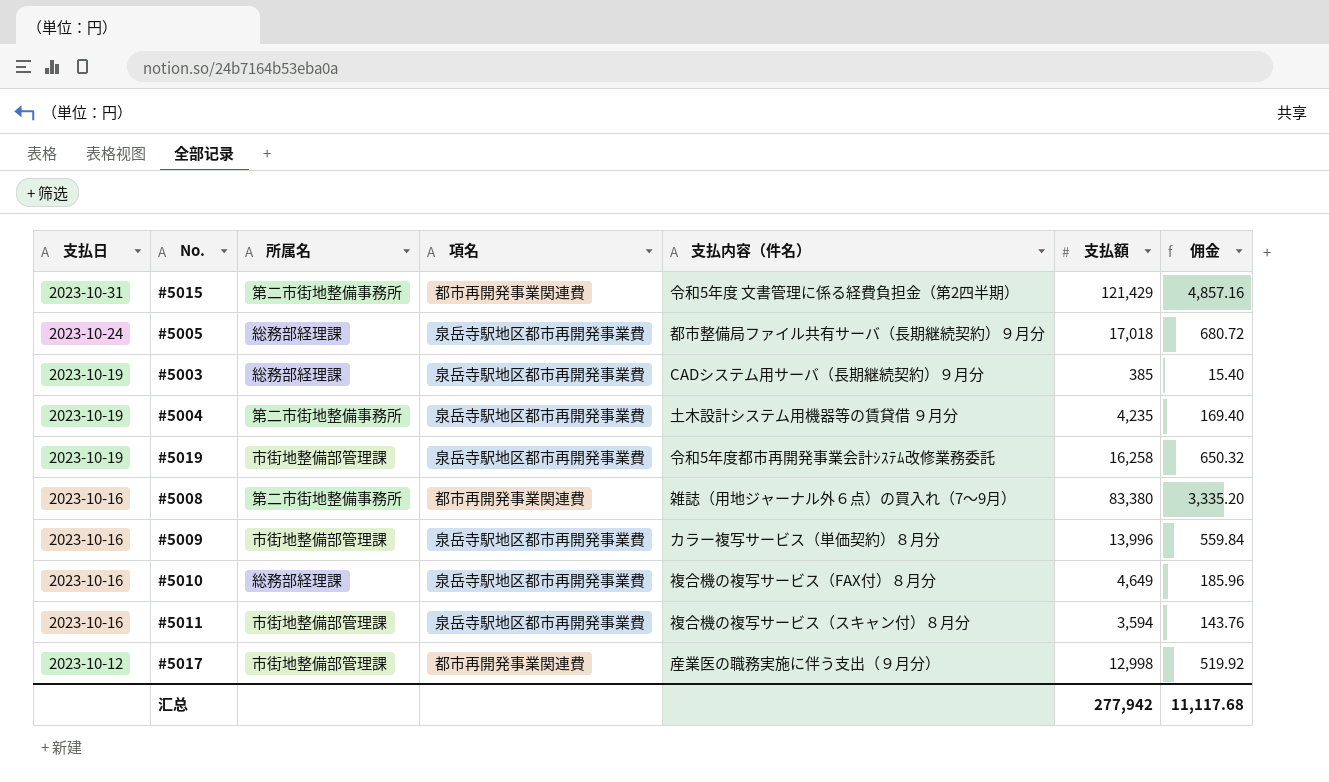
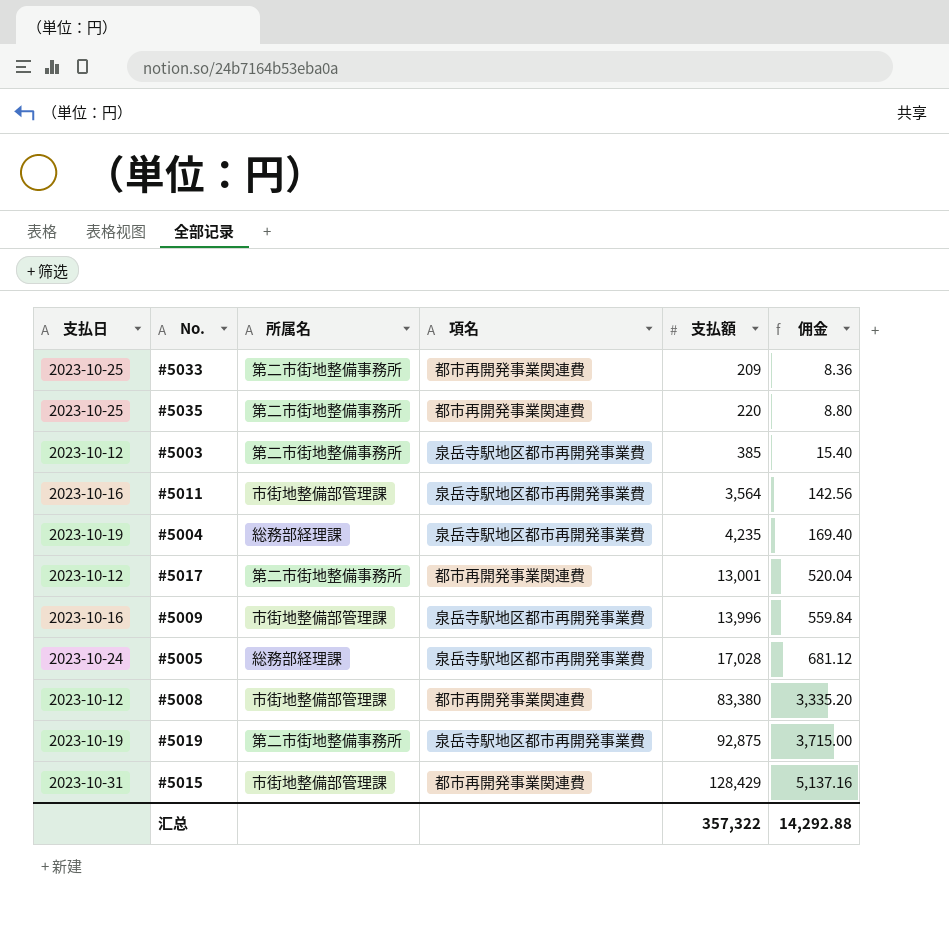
row order: 支払日 descending -> 支払額 ascending
column 支払内容（件名） | position: 5 -> none
row #5010: 2023-10-16 | 総務部経理課 | 泉岳寺駅地区都市再開発事業費 | 複合機の複写サービス（FAX付）８月分 | 4,649 | 185.96 -> none
row #5033: none -> 2023-10-25 | 第二市街地整備事務所 | 都市再開発事業関連費 | 209 | 8.36
row #5035: none -> 2023-10-25 | 第二市街地整備事務所 | 都市再開発事業関連費 | 220 | 8.80
#5003 | 支払日: 2023-10-19 -> 2023-10-12
#5003 | 所属名: 総務部経理課 -> 第二市街地整備事務所
#5011 | 支払額: 3,594 -> 3,564
#5011 | 佣金: 143.76 -> 142.56
#5004 | 所属名: 第二市街地整備事務所 -> 総務部経理課
#5017 | 所属名: 市街地整備部管理課 -> 第二市街地整備事務所
#5017 | 支払額: 12,998 -> 13,001
#5017 | 佣金: 519.92 -> 520.04
#5005 | 支払額: 17,018 -> 17,028
#5005 | 佣金: 680.72 -> 681.12
#5008 | 支払日: 2023-10-16 -> 2023-10-12
#5008 | 所属名: 第二市街地整備事務所 -> 市街地整備部管理課
#5019 | 所属名: 市街地整備部管理課 -> 第二市街地整備事務所
#5019 | 支払額: 16,258 -> 92,875
#5019 | 佣金: 650.32 -> 3,715.00
#5015 | 所属名: 第二市街地整備事務所 -> 市街地整備部管理課
#5015 | 支払額: 121,429 -> 128,429
#5015 | 佣金: 4,857.16 -> 5,137.16
汇总 | 支払額: 277,942 -> 357,322
汇总 | 佣金: 11,117.68 -> 14,292.88

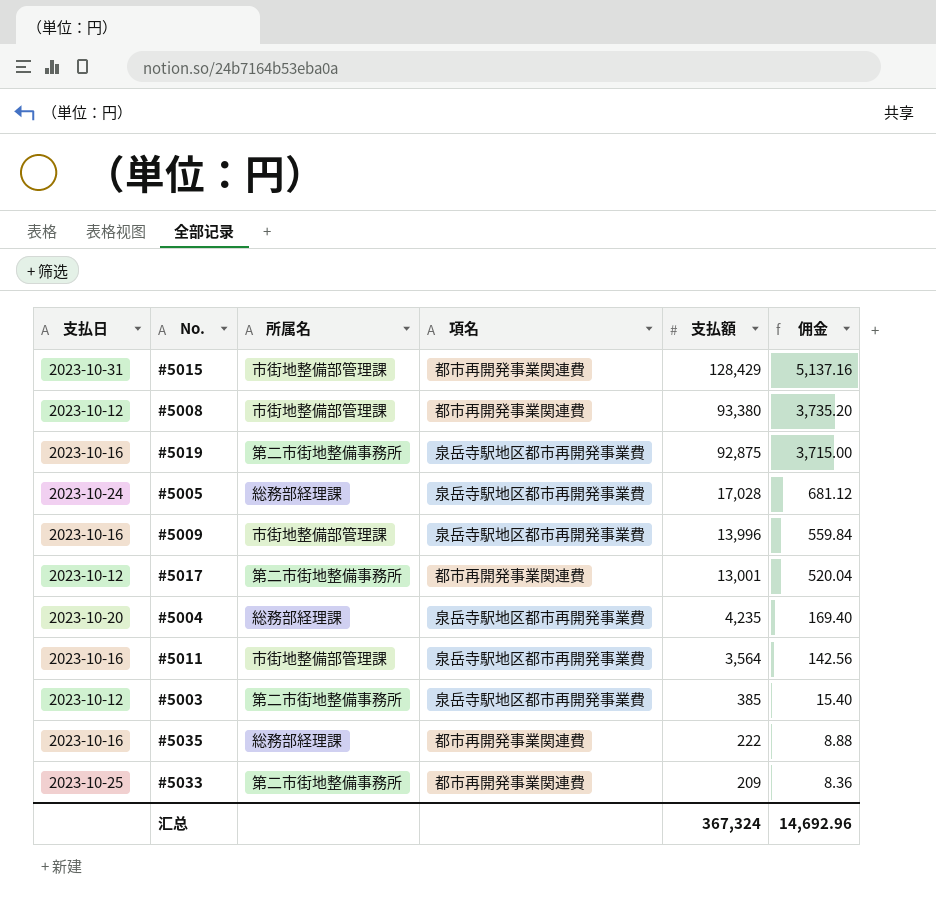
row order: 支払額 ascending -> 支払額 descending
#5008 | 支払額: 83,380 -> 93,380
#5008 | 佣金: 3,335.20 -> 3,735.20
#5019 | 支払日: 2023-10-19 -> 2023-10-16
#5004 | 支払日: 2023-10-19 -> 2023-10-20
#5035 | 支払日: 2023-10-25 -> 2023-10-16
#5035 | 所属名: 第二市街地整備事務所 -> 総務部経理課
#5035 | 支払額: 220 -> 222
#5035 | 佣金: 8.80 -> 8.88
汇总 | 支払額: 357,322 -> 367,324
汇总 | 佣金: 14,292.88 -> 14,692.96

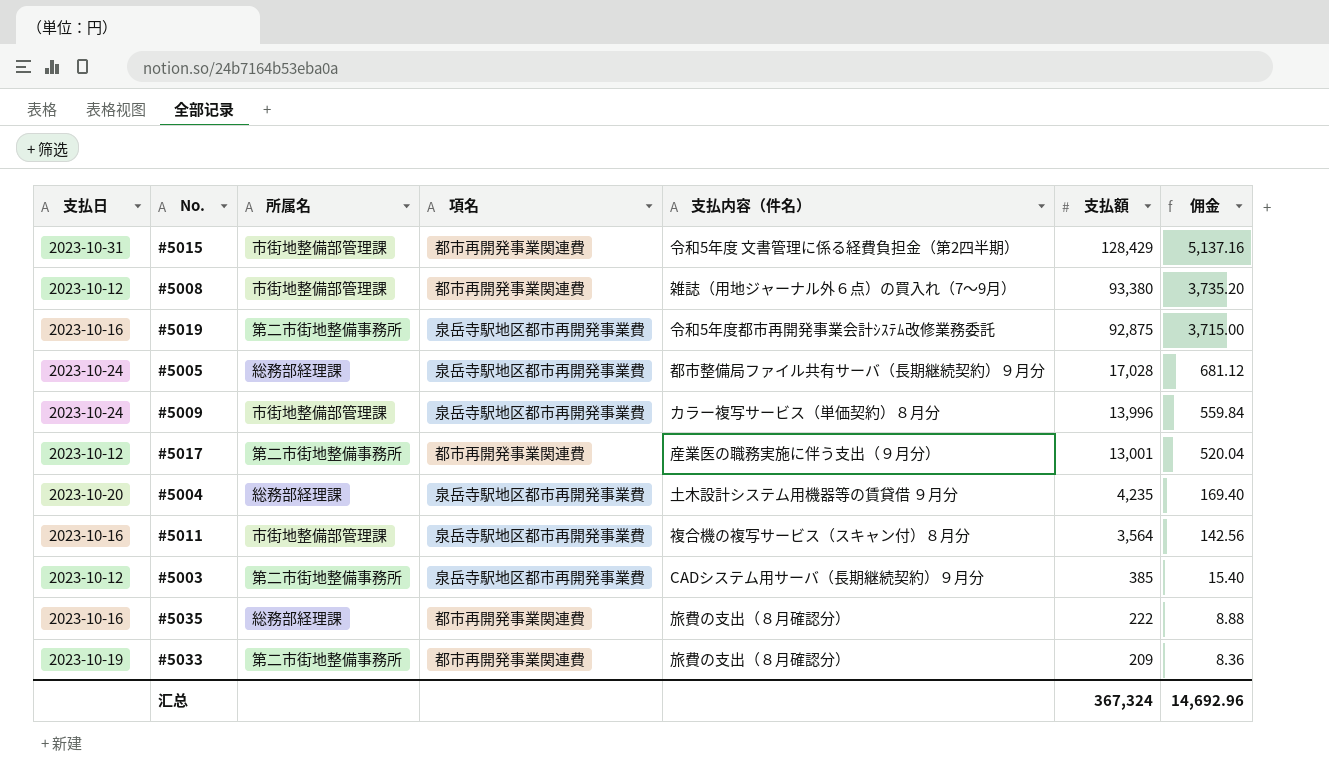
column 支払内容（件名） | position: none -> 5
#5009 | 支払日: 2023-10-16 -> 2023-10-24
#5033 | 支払日: 2023-10-25 -> 2023-10-19

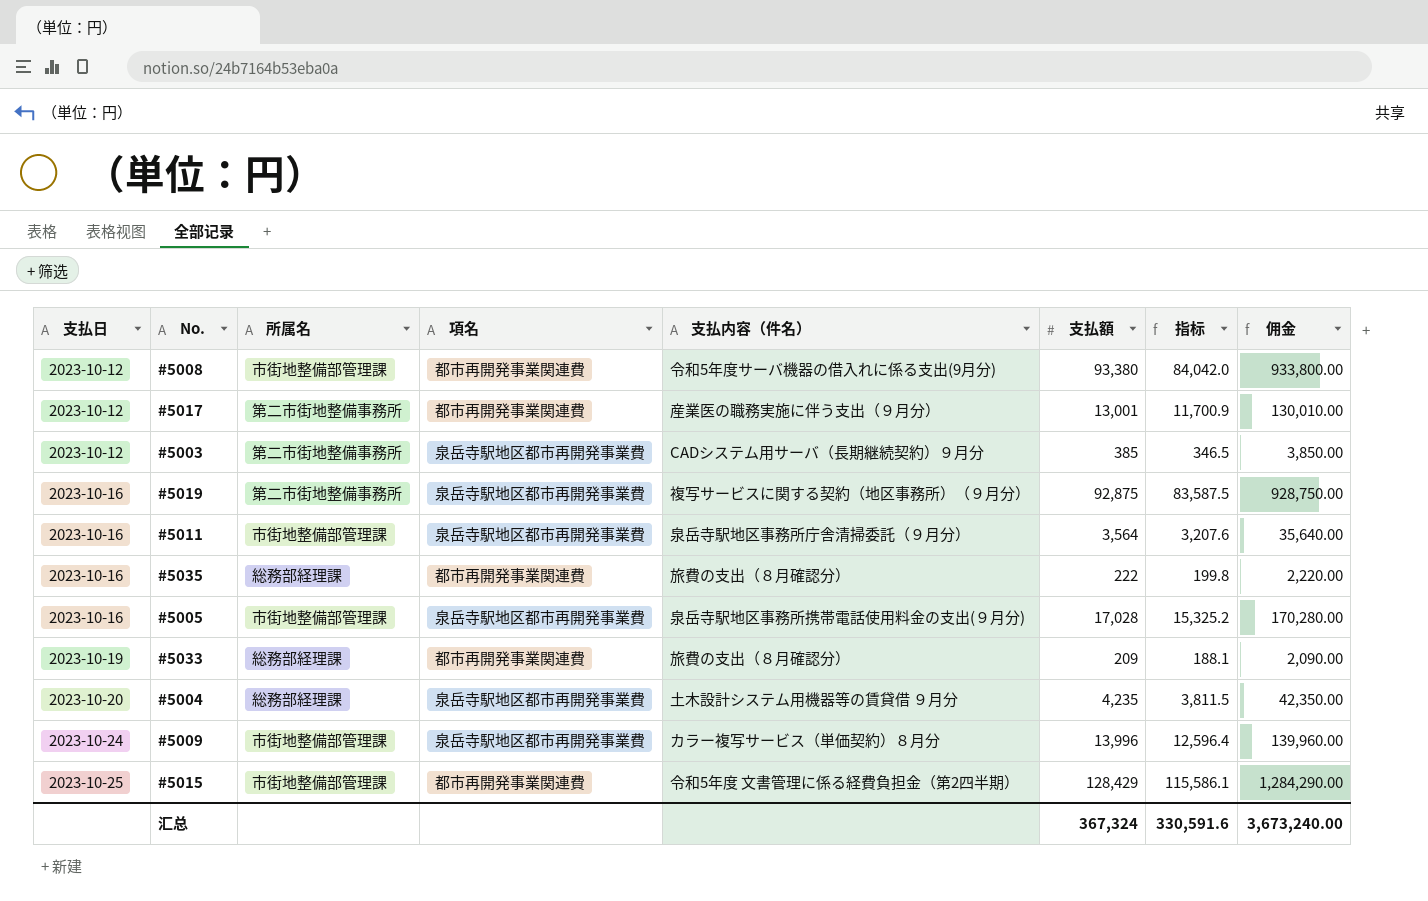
row order: 支払額 descending -> 支払日 ascending
column 指标 | formula: none -> [支払額] * 0.9
column 佣金 | formula: [支払額] * 0.04 -> [支払額] * 10
#5008 | 支払内容（件名）: 雑誌（用地ジャーナル外６点）の買入れ（7～9月） -> 令和5年度サーバ機器の借入れに係る支出(9月分)
#5019 | 支払内容（件名）: 令和5年度都市再開発事業会計ｼｽﾃﾑ改修業務委託 -> 複写サービスに関する契約（地区事務所）（９月分）
#5011 | 支払内容（件名）: 複合機の複写サービス（スキャン付）８月分 -> 泉岳寺駅地区事務所庁舎清掃委託（９月分）
#5005 | 支払日: 2023-10-24 -> 2023-10-16
#5005 | 所属名: 総務部経理課 -> 市街地整備部管理課
#5005 | 支払内容（件名）: 都市整備局ファイル共有サーバ（長期継続契約）９月分 -> 泉岳寺駅地区事務所携帯電話使用料金の支出(９月分)
#5033 | 所属名: 第二市街地整備事務所 -> 総務部経理課
#5015 | 支払日: 2023-10-31 -> 2023-10-25
汇总 | 佣金: 14,692.96 -> 3,673,240.00

